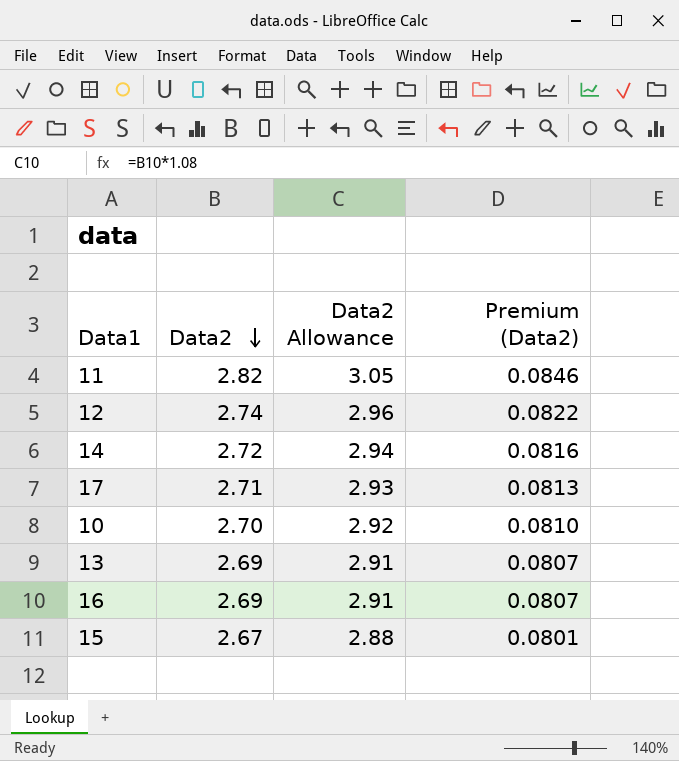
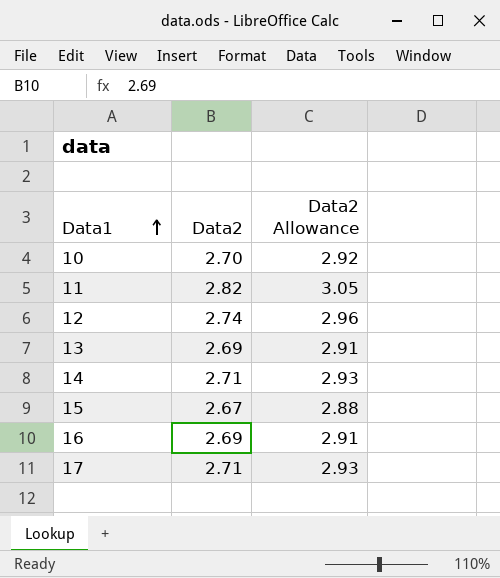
row order: Data2 descending -> Data1 ascending
column Premium (Data2) | formula: [Data2] * 0.03 -> none
14 | Data2: 2.72 -> 2.71
14 | Data2 Allowance: 2.94 -> 2.93

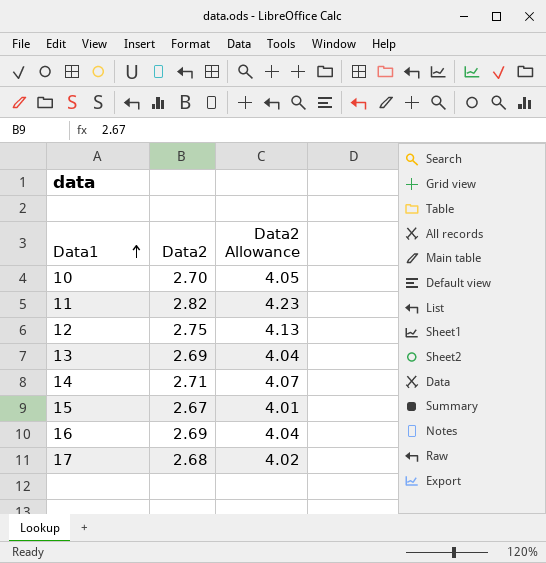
column Data2 Allowance | formula: [Data2] * 1.08 -> [Data2] * 1.5
12 | Data2: 2.74 -> 2.75
17 | Data2: 2.71 -> 2.68

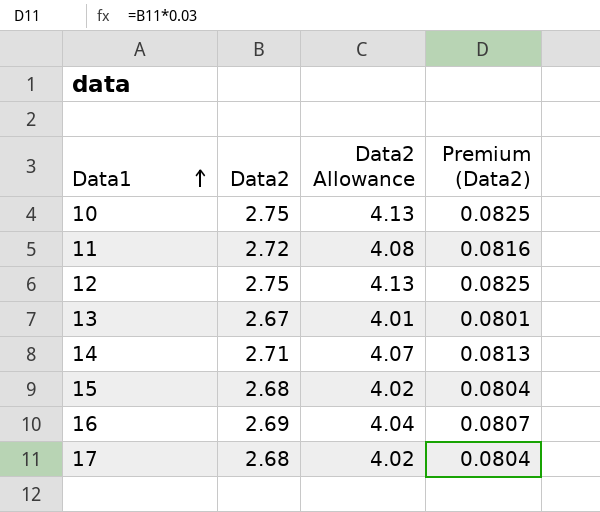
column Premium (Data2) | formula: none -> [Data2] * 0.03
10 | Data2: 2.70 -> 2.75
10 | Data2 Allowance: 4.05 -> 4.13
11 | Data2: 2.82 -> 2.72
11 | Data2 Allowance: 4.23 -> 4.08
13 | Data2: 2.69 -> 2.67
13 | Data2 Allowance: 4.04 -> 4.01
15 | Data2: 2.67 -> 2.68
15 | Data2 Allowance: 4.01 -> 4.02

